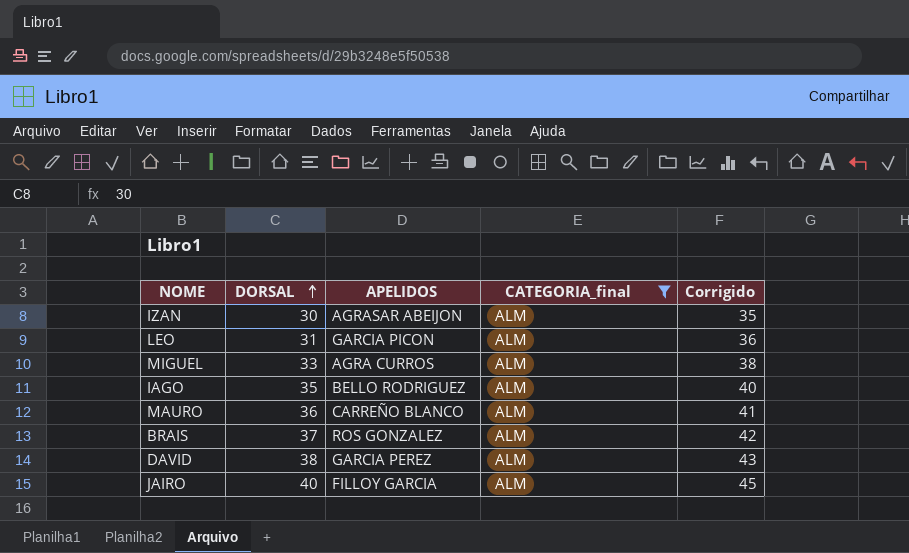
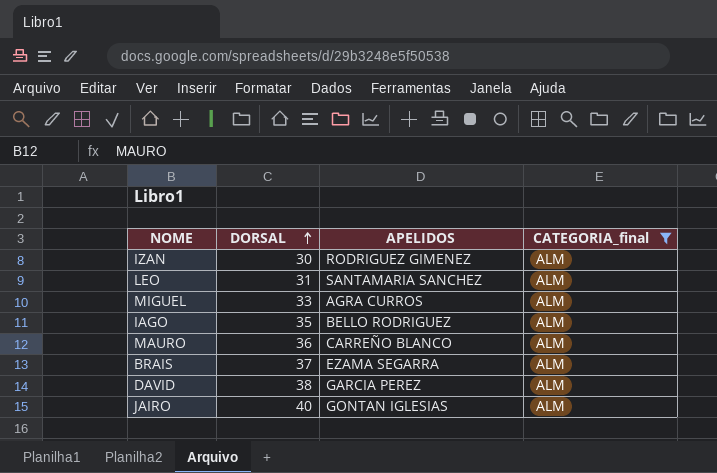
column Corrigido | formula: [DORSAL] + 5 -> none
IZAN | APELIDOS: AGRASAR ABEIJON -> RODRIGUEZ GIMENEZ
LEO | APELIDOS: GARCIA PICON -> SANTAMARIA SANCHEZ
BRAIS | APELIDOS: ROS GONZALEZ -> EZAMA SEGARRA
JAIRO | APELIDOS: FILLOY GARCIA -> GONTAN IGLESIAS

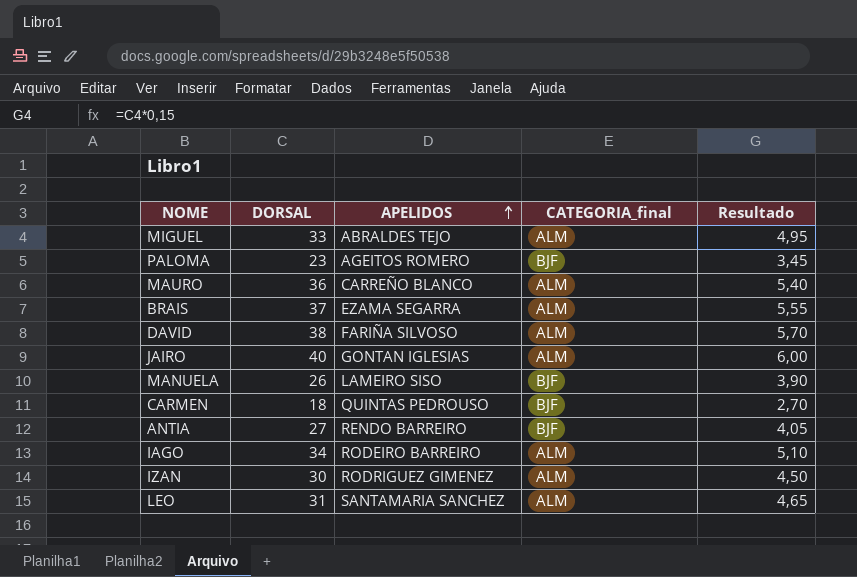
filter: CATEGORIA_final = ALM -> none
row order: DORSAL ascending -> APELIDOS ascending
column Resultado | formula: none -> [DORSAL] * 0,15
MIGUEL | APELIDOS: AGRA CURROS -> ABRALDES TEJO
DAVID | APELIDOS: GARCIA PEREZ -> FARIÑA SILVOSO
IAGO | DORSAL: 35 -> 34
IAGO | APELIDOS: BELLO RODRIGUEZ -> RODEIRO BARREIRO

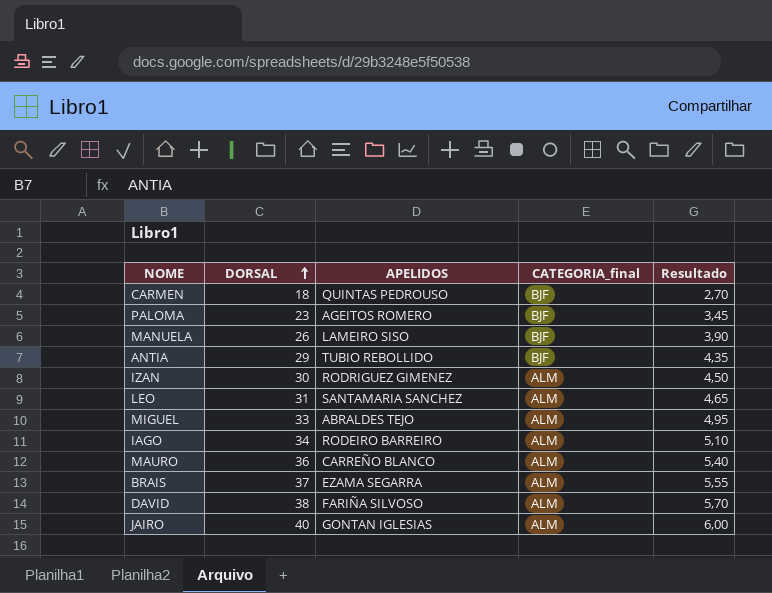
row order: APELIDOS ascending -> DORSAL ascending
ANTIA | DORSAL: 27 -> 29
ANTIA | APELIDOS: RENDO BARREIRO -> TUBIO REBOLLIDO
ANTIA | Resultado: 4,05 -> 4,35

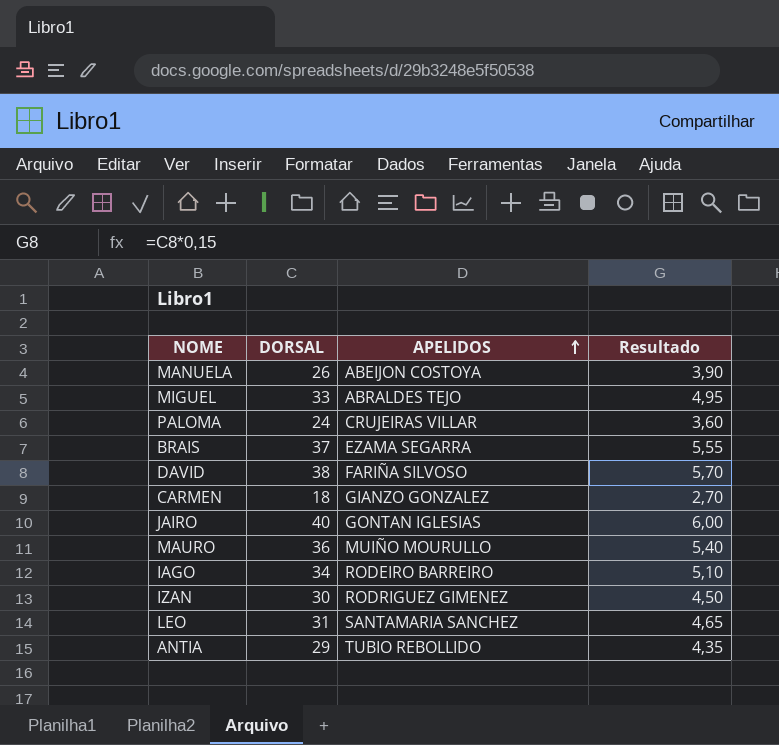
row order: DORSAL ascending -> APELIDOS ascending
column CATEGORIA_final | position: 4 -> none
MANUELA | APELIDOS: LAMEIRO SISO -> ABEIJON COSTOYA
PALOMA | DORSAL: 23 -> 24
PALOMA | APELIDOS: AGEITOS ROMERO -> CRUJEIRAS VILLAR
PALOMA | Resultado: 3,45 -> 3,60
CARMEN | APELIDOS: QUINTAS PEDROUSO -> GIANZO GONZALEZ
MAURO | APELIDOS: CARREÑO BLANCO -> MUIÑO MOURULLO

